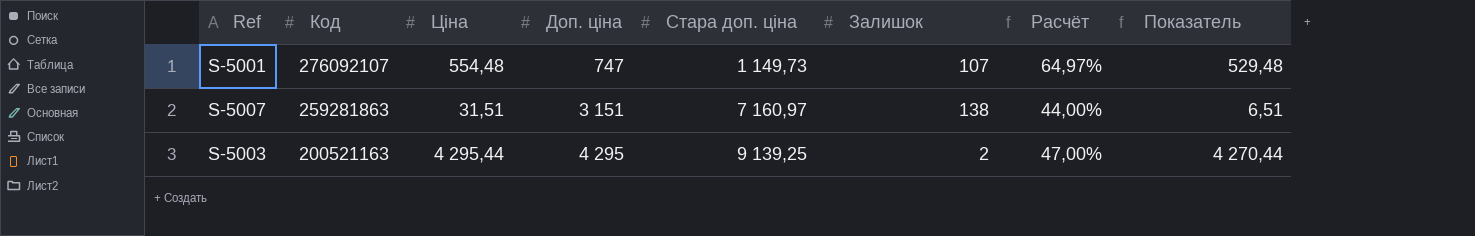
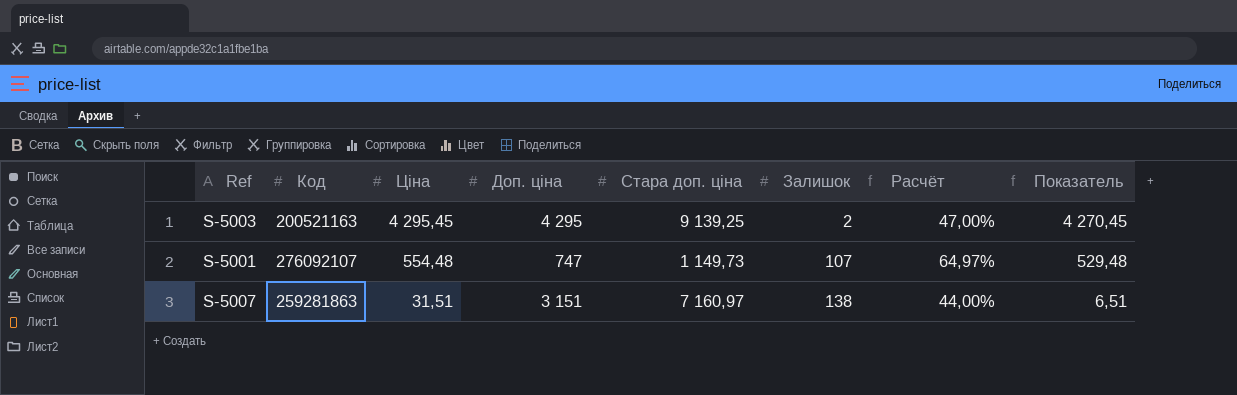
row order: Код descending -> Ціна descending
S-5003 | Ціна: 4 295,44 -> 4 295,45
S-5003 | Показатель: 4 270,44 -> 4 270,45

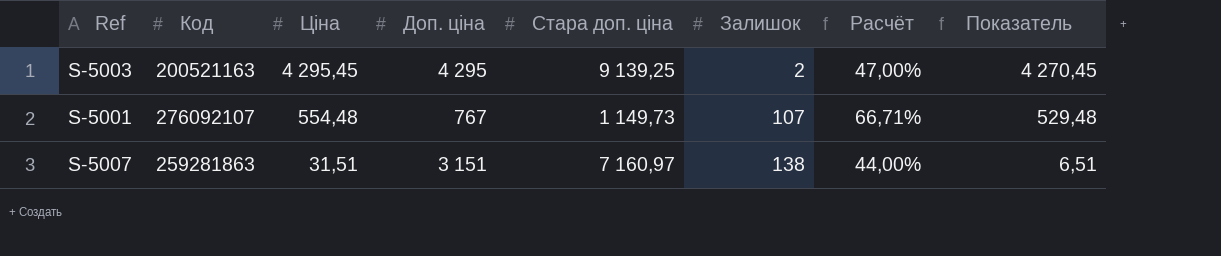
S-5001 | Доп. ціна: 747 -> 767
S-5001 | Расчёт: 64,97% -> 66,71%

